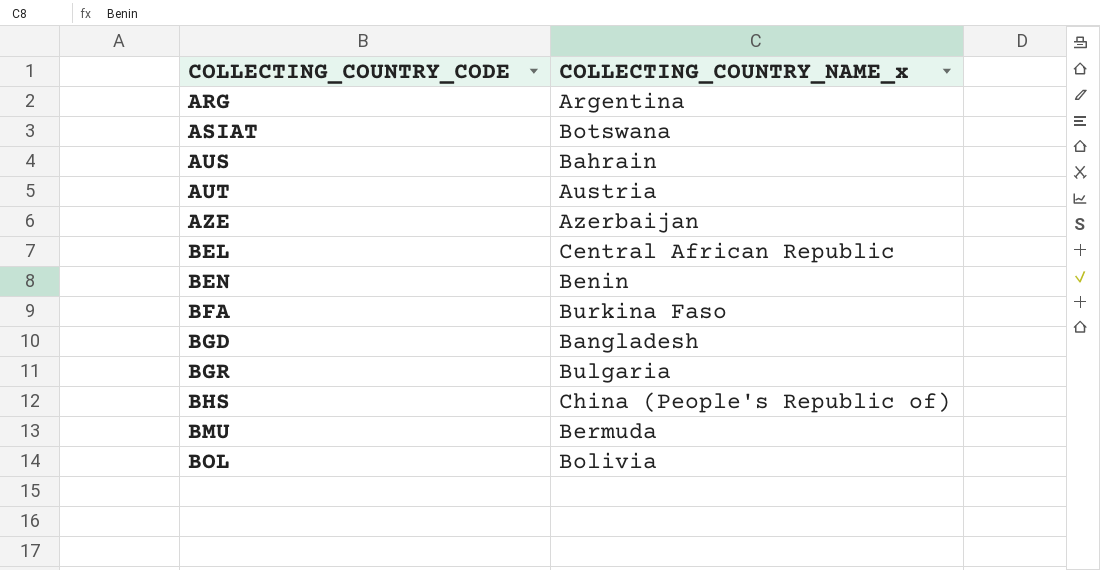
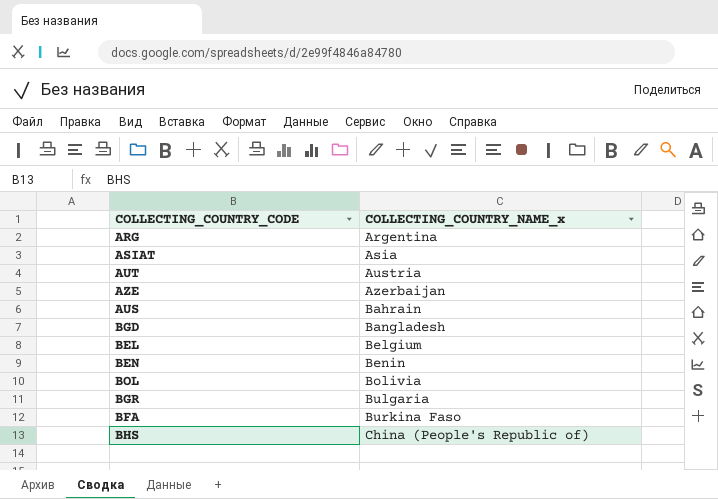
row order: COLLECTING_COUNTRY_CODE ascending -> COLLECTING_COUNTRY_NAME_x ascending
row BMU: Bermuda -> none
ASIAT | COLLECTING_COUNTRY_NAME_x: Botswana -> Asia
BEL | COLLECTING_COUNTRY_NAME_x: Central African Republic -> Belgium

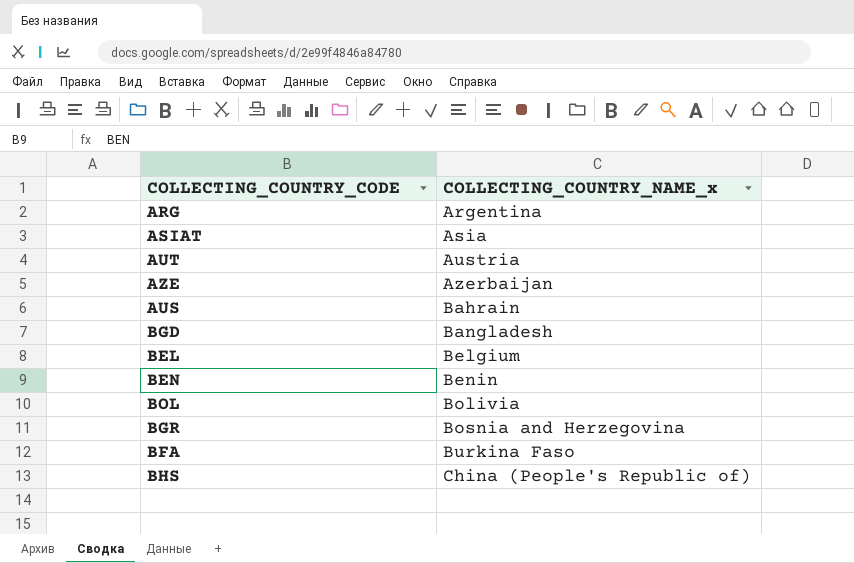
BGR | COLLECTING_COUNTRY_NAME_x: Bulgaria -> Bosnia and Herzegovina

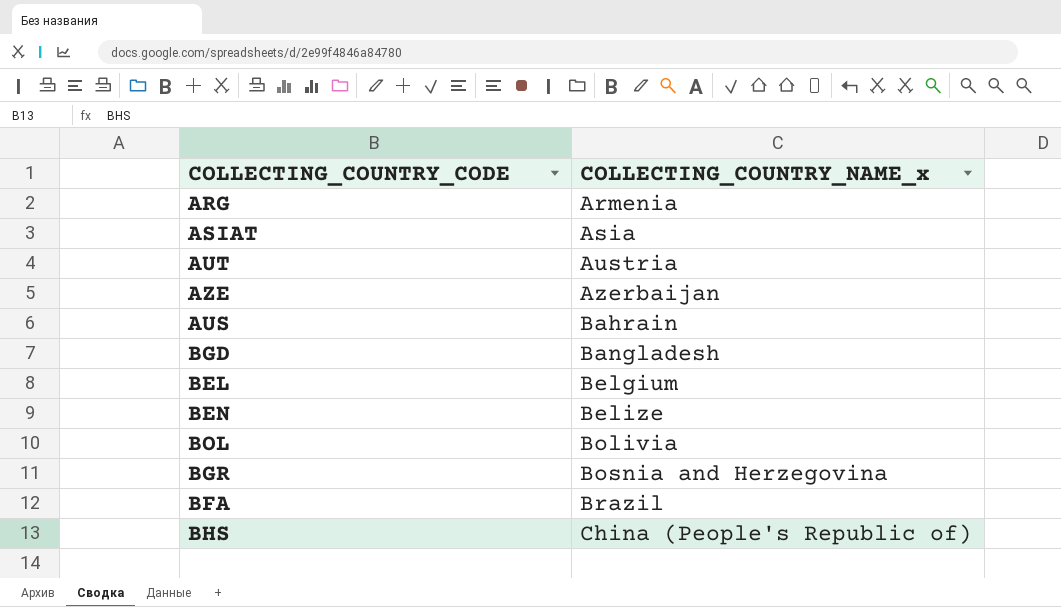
ARG | COLLECTING_COUNTRY_NAME_x: Argentina -> Armenia
BEN | COLLECTING_COUNTRY_NAME_x: Benin -> Belize
BFA | COLLECTING_COUNTRY_NAME_x: Burkina Faso -> Brazil

